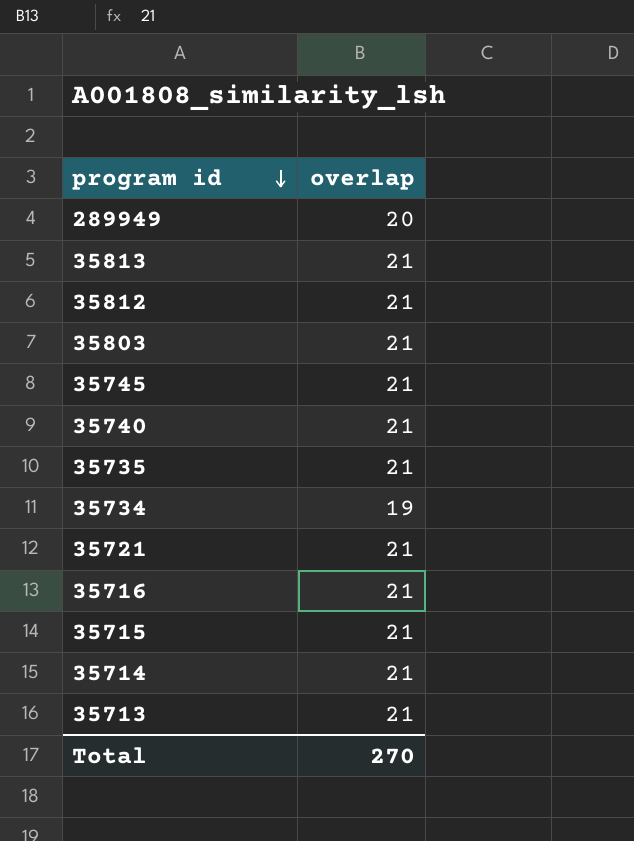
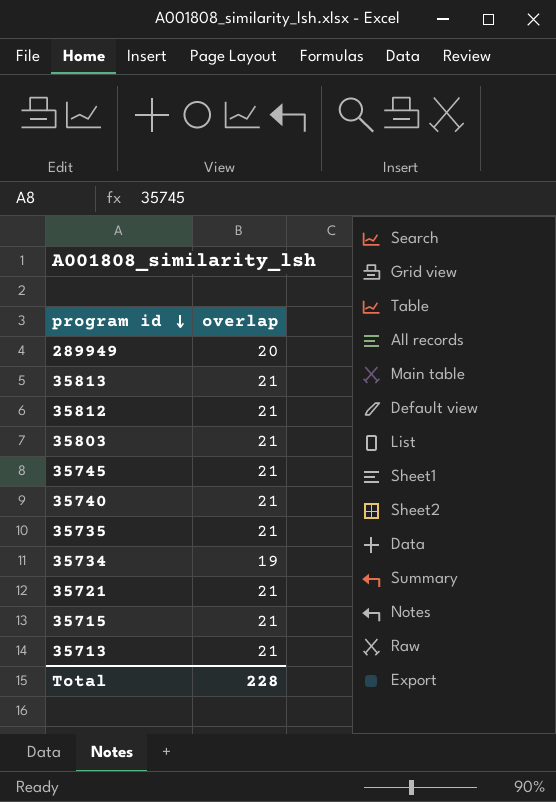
row 35716: 21 -> none
row 35714: 21 -> none
Total | overlap: 270 -> 228

